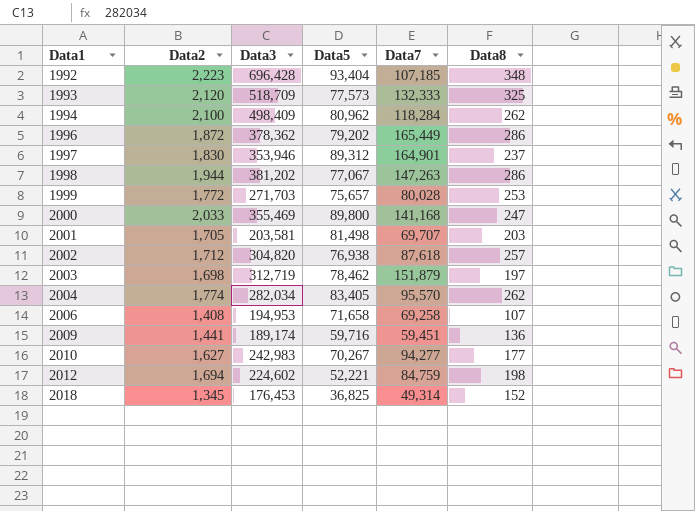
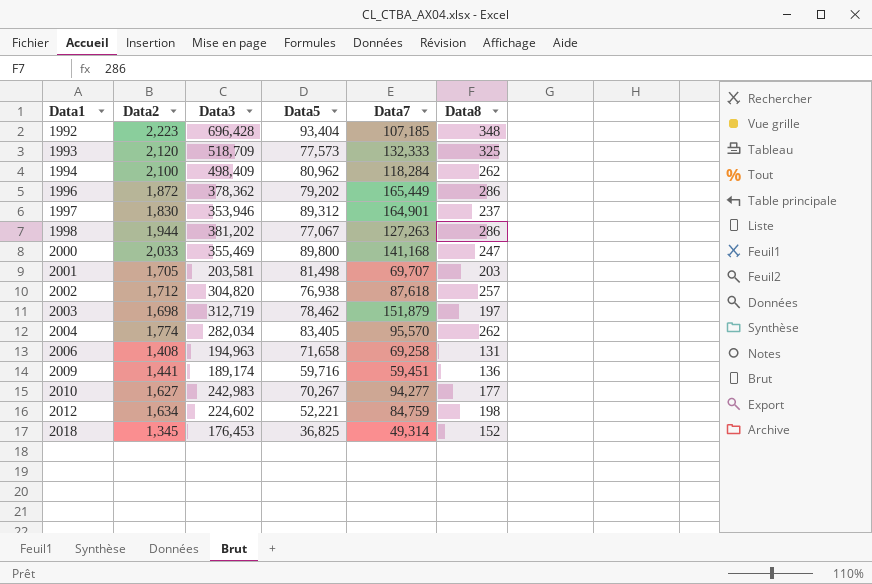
row 1999: 1,772 | 271,703 | 75,657 | 80,028 | 253 -> none
1998 | Data7: 147,263 -> 127,263
2006 | Data3: 194,953 -> 194,963
2006 | Data8: 107 -> 131
2012 | Data2: 1,694 -> 1,634

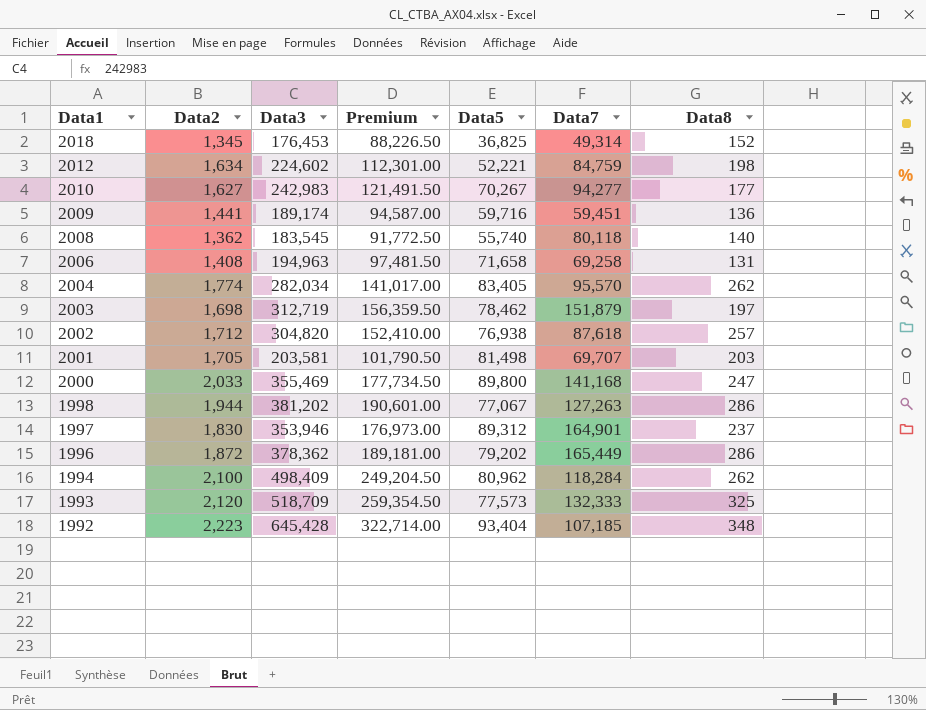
row order: Data1 ascending -> Data1 descending
column Premium | formula: none -> [Data3] * 0.5
row 2008: none -> 1,362 | 183,545 | 91,772.50 | 55,740 | 80,118 | 140
1992 | Data3: 696,428 -> 645,428

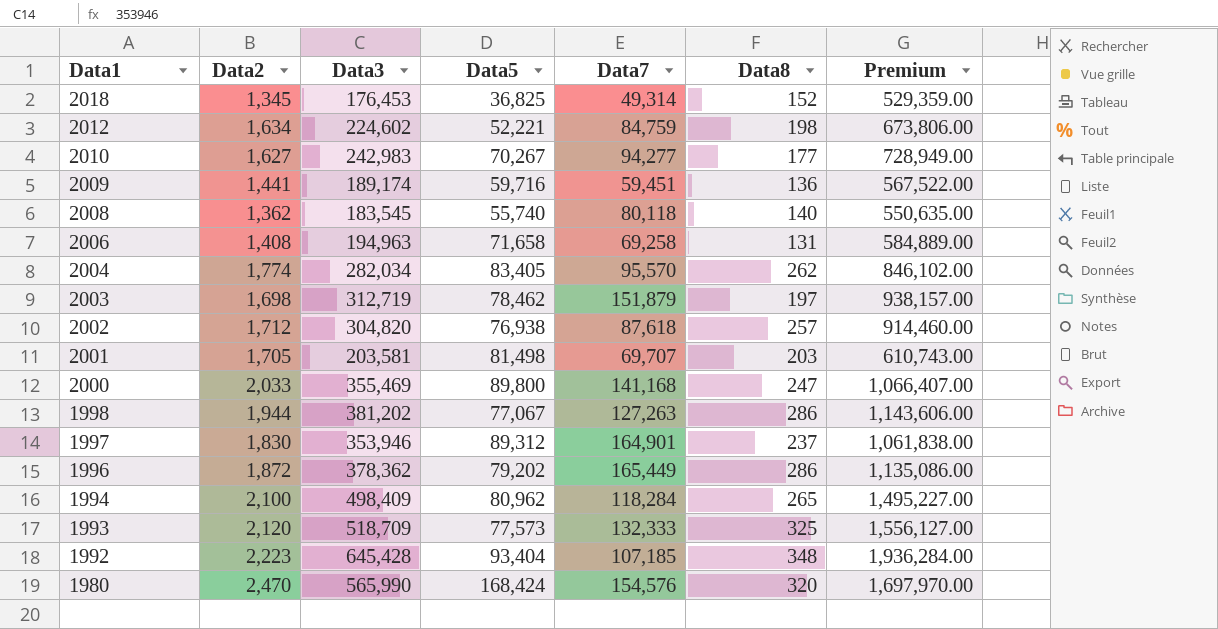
column Premium | formula: [Data3] * 0.5 -> [Data3] * 3
column Premium | position: 4 -> 7
1994 | Data8: 262 -> 265
row 1980: none -> 2,470 | 565,990 | 168,424 | 154,576 | 320 | 1,697,970.00

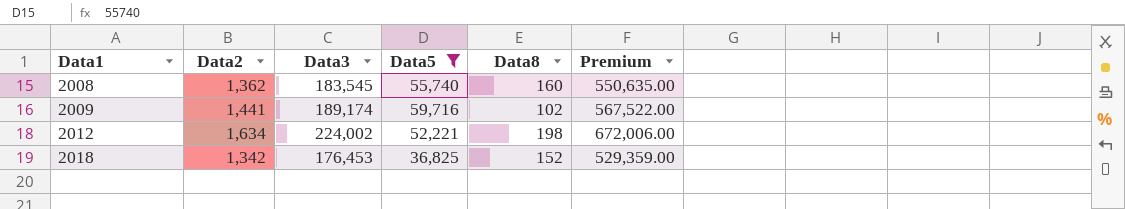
filter: none -> Data5 <= 59,716
row order: Data1 descending -> Data1 ascending
column Data7 | position: 5 -> none
2008 | Data8: 140 -> 160
2009 | Data8: 136 -> 102
2012 | Data3: 224,602 -> 224,002
2012 | Premium: 673,806.00 -> 672,006.00
2018 | Data2: 1,345 -> 1,342

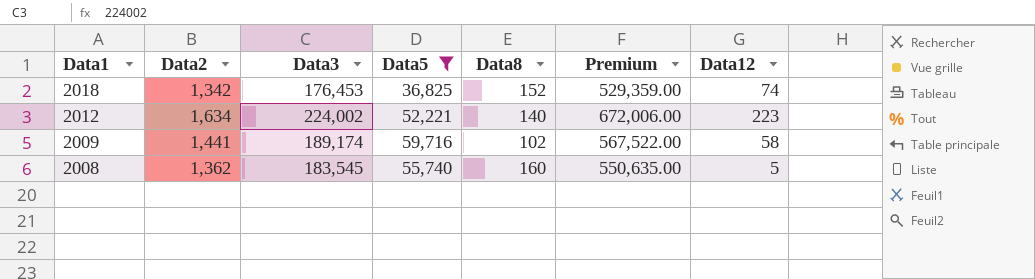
row order: Data1 ascending -> Data1 descending
column Data12 | position: none -> 7
2012 | Data8: 198 -> 140

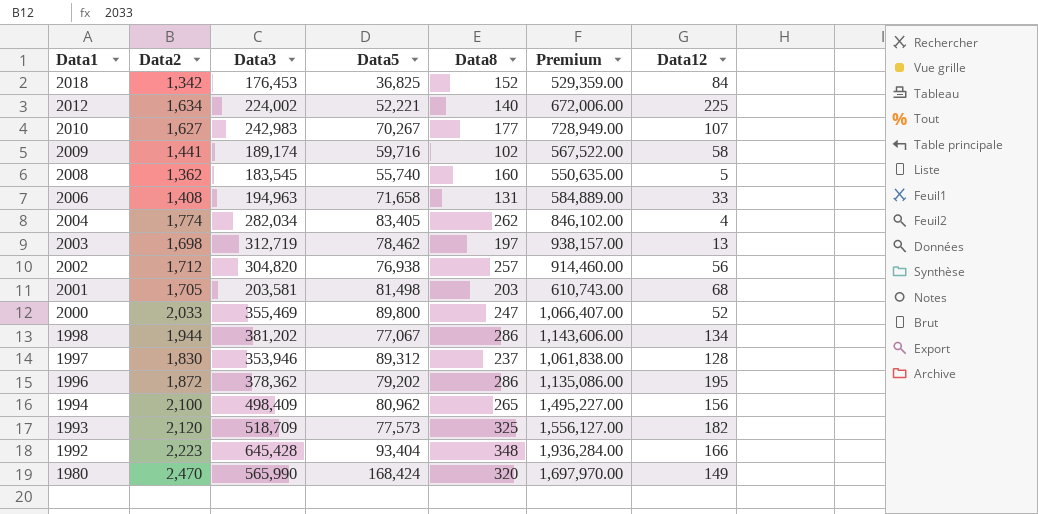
filter: Data5 <= 59,716 -> none
2018 | Data12: 74 -> 84
2012 | Data12: 223 -> 225

